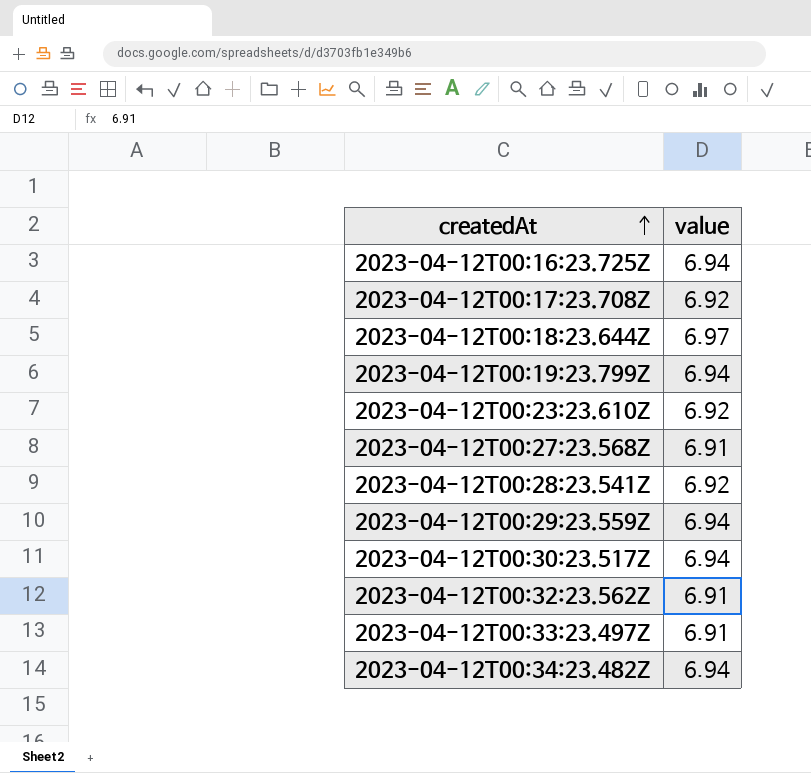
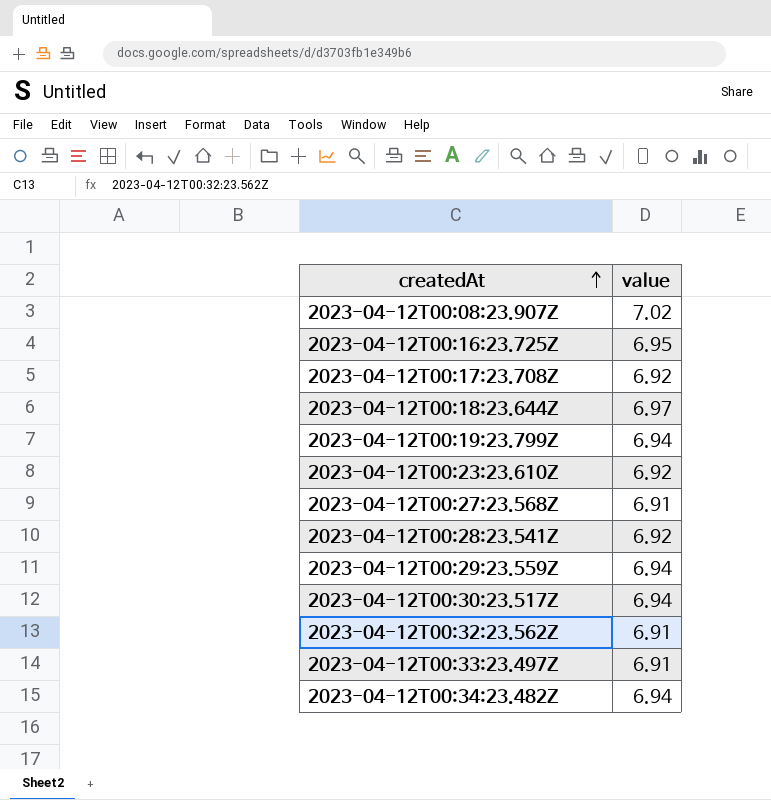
row 2023-04-12T00:08:23.907Z: none -> 7.02
2023-04-12T00:16:23.725Z | value: 6.94 -> 6.95

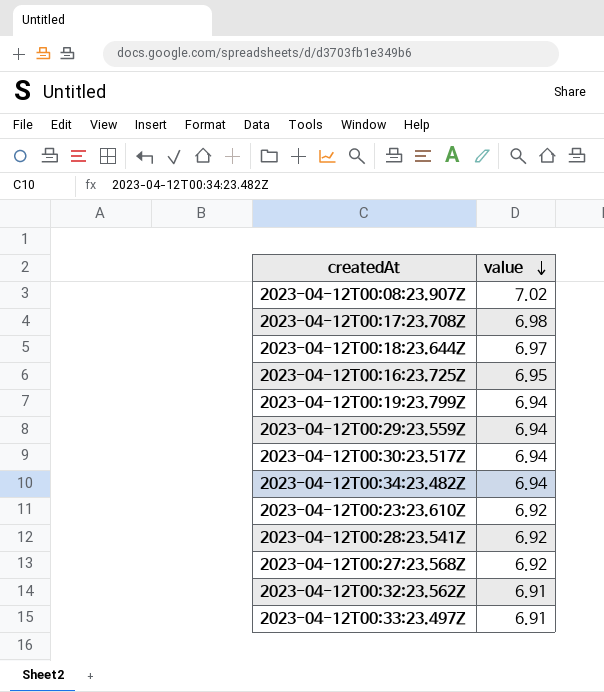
row order: createdAt ascending -> value descending
2023-04-12T00:17:23.708Z | value: 6.92 -> 6.98
2023-04-12T00:27:23.568Z | value: 6.91 -> 6.92

